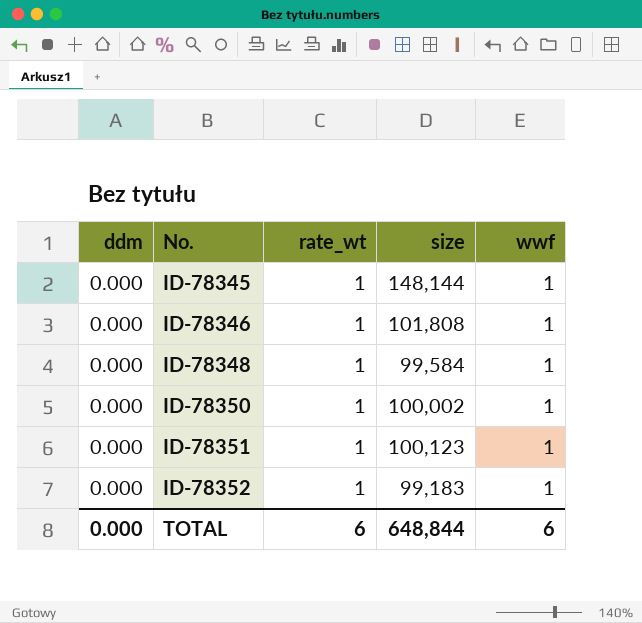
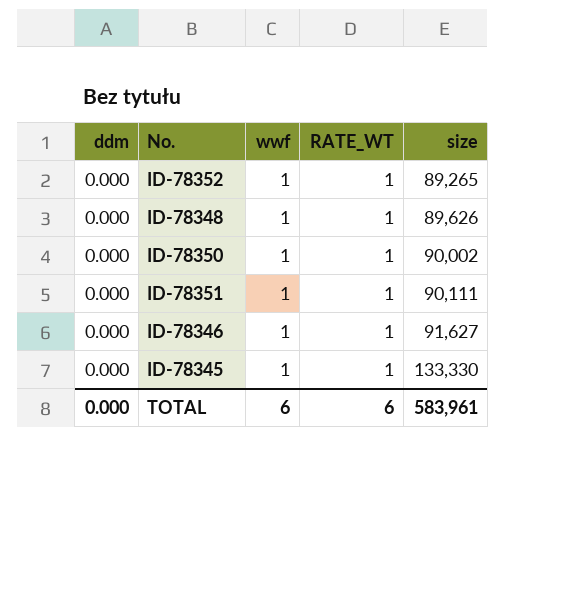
row order: No. ascending -> size ascending
column wwf | position: 5 -> 3
column name: rate_wt -> RATE_WT
ID-78352 | size: 99,183 -> 89,265
ID-78348 | size: 99,584 -> 89,626
ID-78350 | size: 100,002 -> 90,002
ID-78351 | size: 100,123 -> 90,111
ID-78346 | size: 101,808 -> 91,627
ID-78345 | size: 148,144 -> 133,330
TOTAL | size: 648,844 -> 583,961

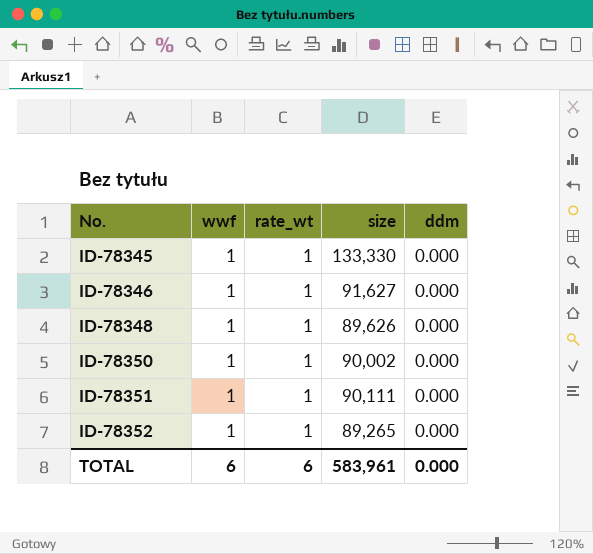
row order: size ascending -> No. ascending
column name: RATE_WT -> rate_wt
column ddm | position: 1 -> 5

